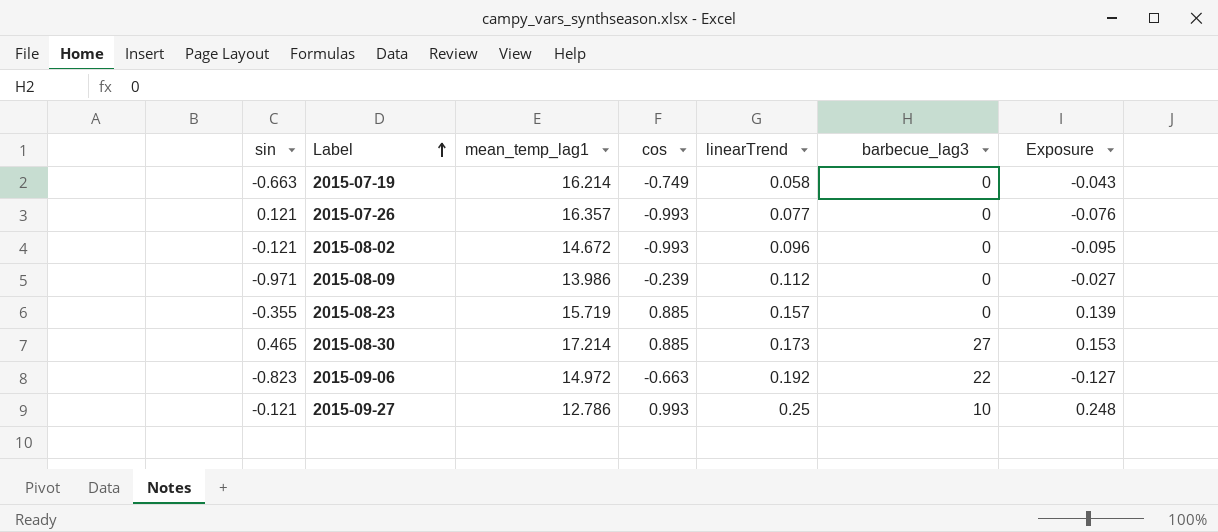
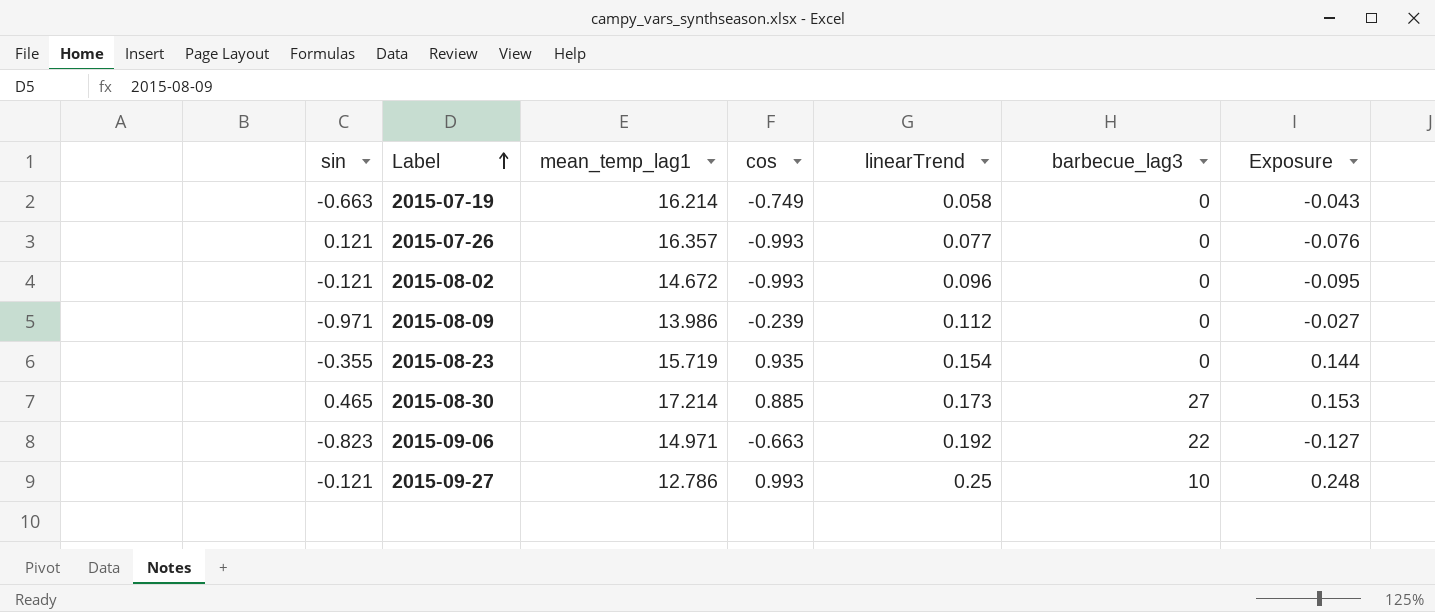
2015-08-23 | cos: 0.885 -> 0.935
2015-08-23 | linearTrend: 0.157 -> 0.154
2015-08-23 | Exposure: 0.139 -> 0.144
2015-09-06 | mean_temp_lag1: 14.972 -> 14.971

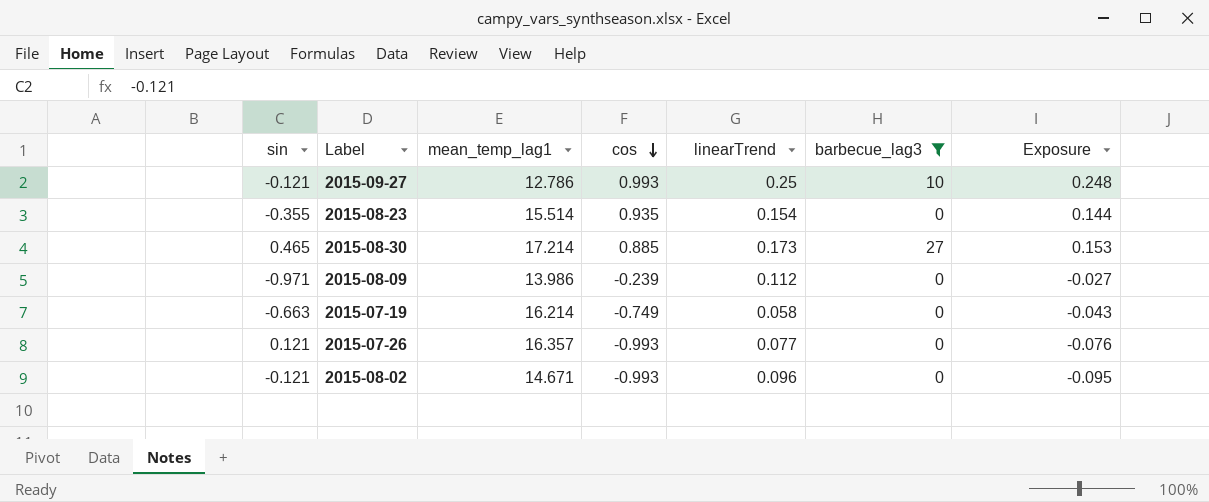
filter: none -> barbecue_lag3 != 22
row order: Label ascending -> cos descending
2015-08-23 | mean_temp_lag1: 15.719 -> 15.514
2015-08-02 | mean_temp_lag1: 14.672 -> 14.671

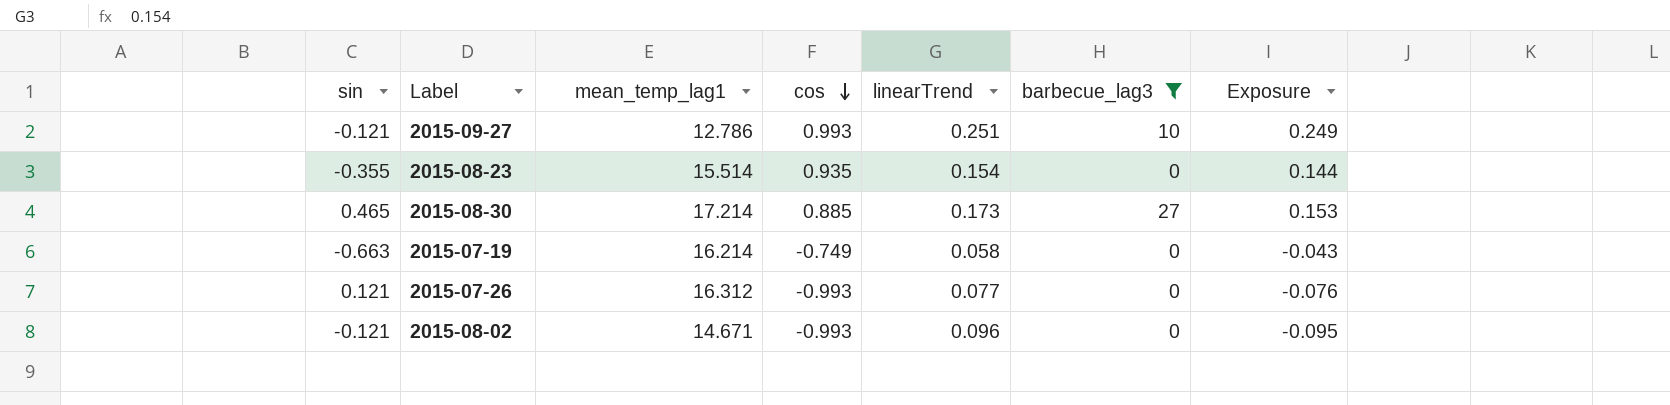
row 2015-08-09: -0.971 | 13.986 | -0.239 | 0.112 | 0 | -0.027 -> none
2015-09-27 | linearTrend: 0.25 -> 0.251
2015-09-27 | Exposure: 0.248 -> 0.249
2015-07-26 | mean_temp_lag1: 16.357 -> 16.312

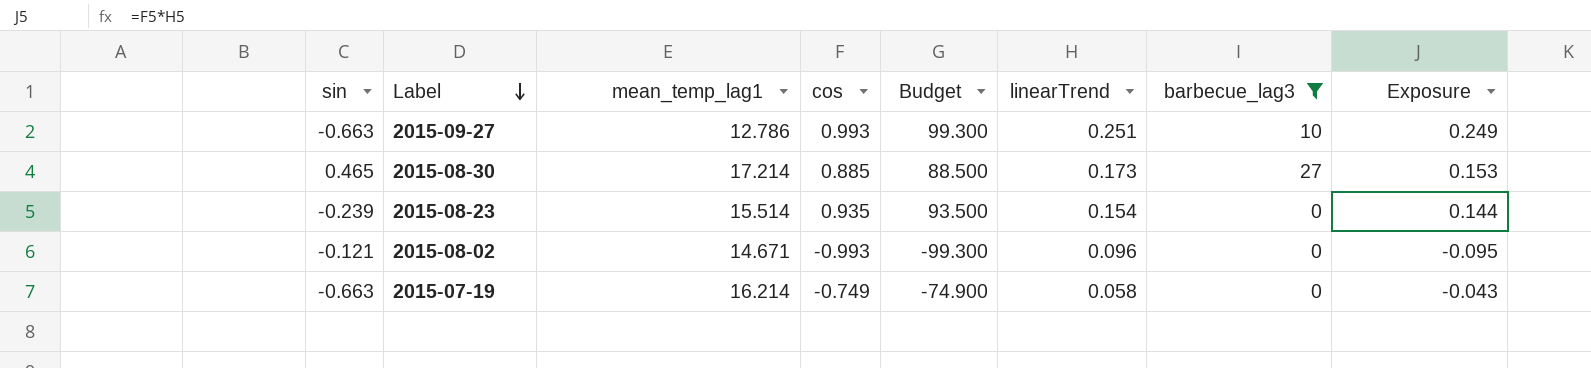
row order: cos descending -> Label descending
column Budget | formula: none -> [cos] * 100
row 2015-07-26: 0.121 | 16.312 | -0.993 | 0.077 | 0 | -0.076 -> none
2015-09-27 | sin: -0.121 -> -0.663
2015-08-23 | sin: -0.355 -> -0.239

